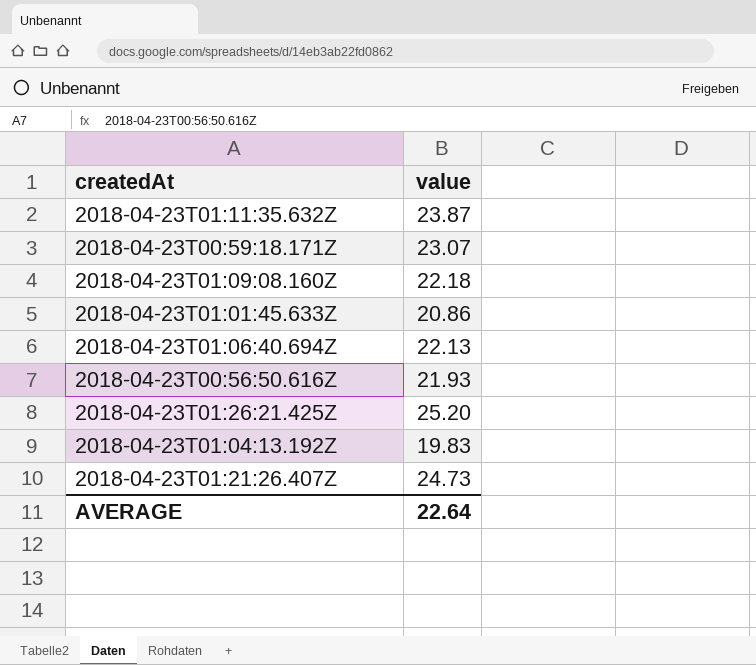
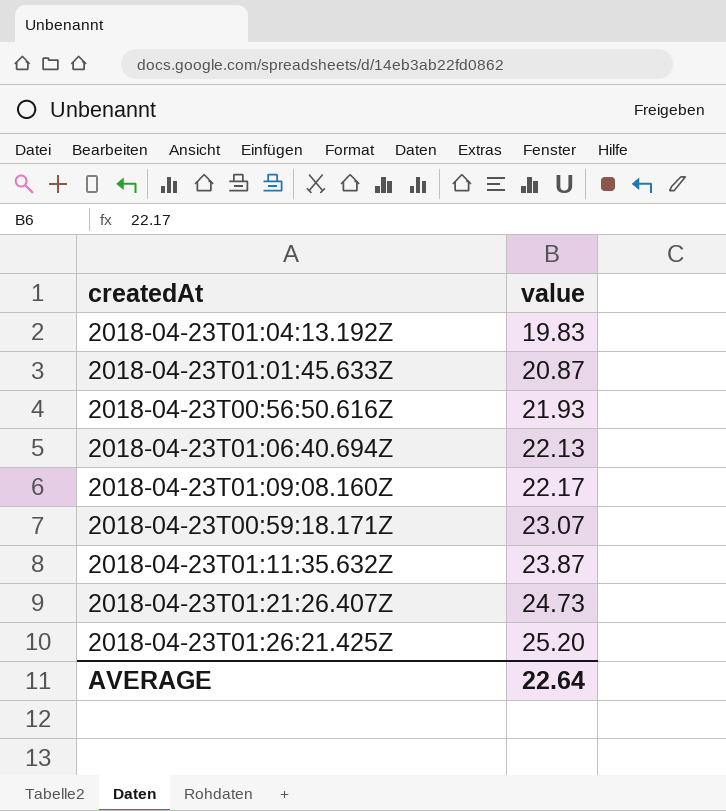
row order: none -> value ascending
2018-04-23T01:01:45.633Z | value: 20.86 -> 20.87
2018-04-23T01:09:08.160Z | value: 22.18 -> 22.17

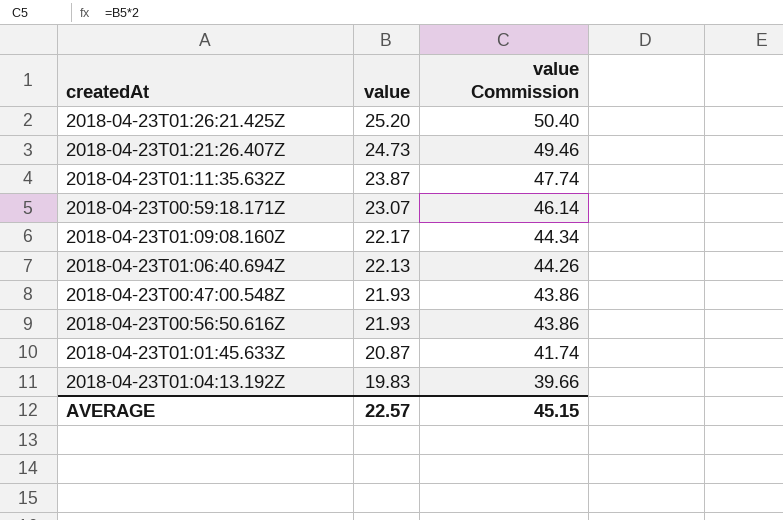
row order: value ascending -> value descending
column value Commission | formula: none -> [value] * 2
row 2018-04-23T00:47:00.548Z: none -> 21.93 | 43.86
AVERAGE | value: 22.64 -> 22.57

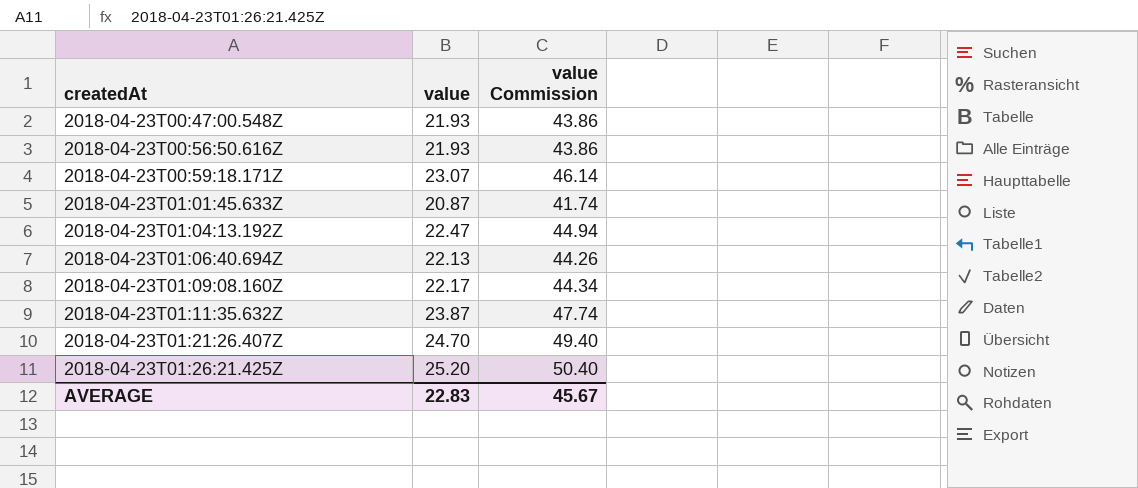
row order: value descending -> createdAt ascending
2018-04-23T01:04:13.192Z | value: 19.83 -> 22.47
2018-04-23T01:04:13.192Z | value Commission: 39.66 -> 44.94
2018-04-23T01:21:26.407Z | value: 24.73 -> 24.70
2018-04-23T01:21:26.407Z | value Commission: 49.46 -> 49.40
AVERAGE | value: 22.57 -> 22.83
AVERAGE | value Commission: 45.15 -> 45.67

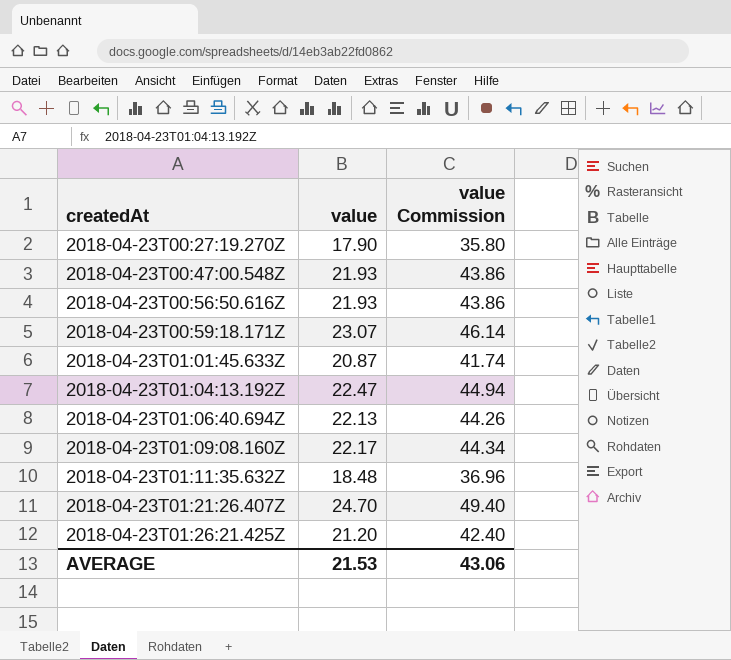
row 2018-04-23T00:27:19.270Z: none -> 17.90 | 35.80
2018-04-23T01:11:35.632Z | value: 23.87 -> 18.48
2018-04-23T01:11:35.632Z | value Commission: 47.74 -> 36.96
2018-04-23T01:26:21.425Z | value: 25.20 -> 21.20
2018-04-23T01:26:21.425Z | value Commission: 50.40 -> 42.40
AVERAGE | value: 22.83 -> 21.53
AVERAGE | value Commission: 45.67 -> 43.06

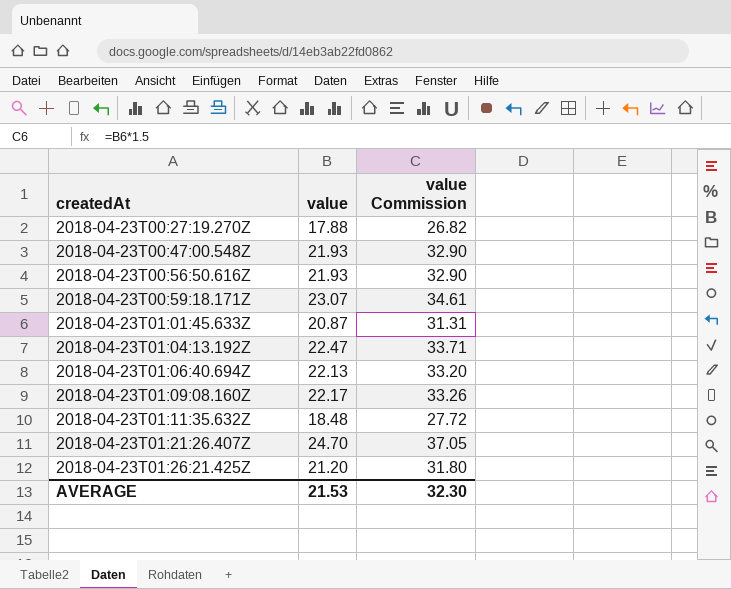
column value Commission | formula: [value] * 2 -> [value] * 1.5
2018-04-23T00:27:19.270Z | value: 17.90 -> 17.88
AVERAGE | value Commission: 43.06 -> 32.30

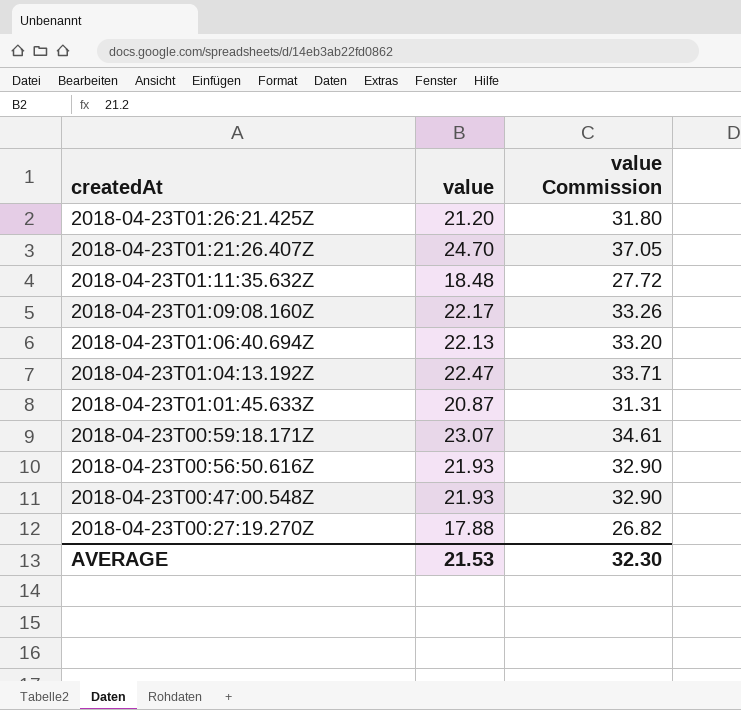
row order: createdAt ascending -> createdAt descending

